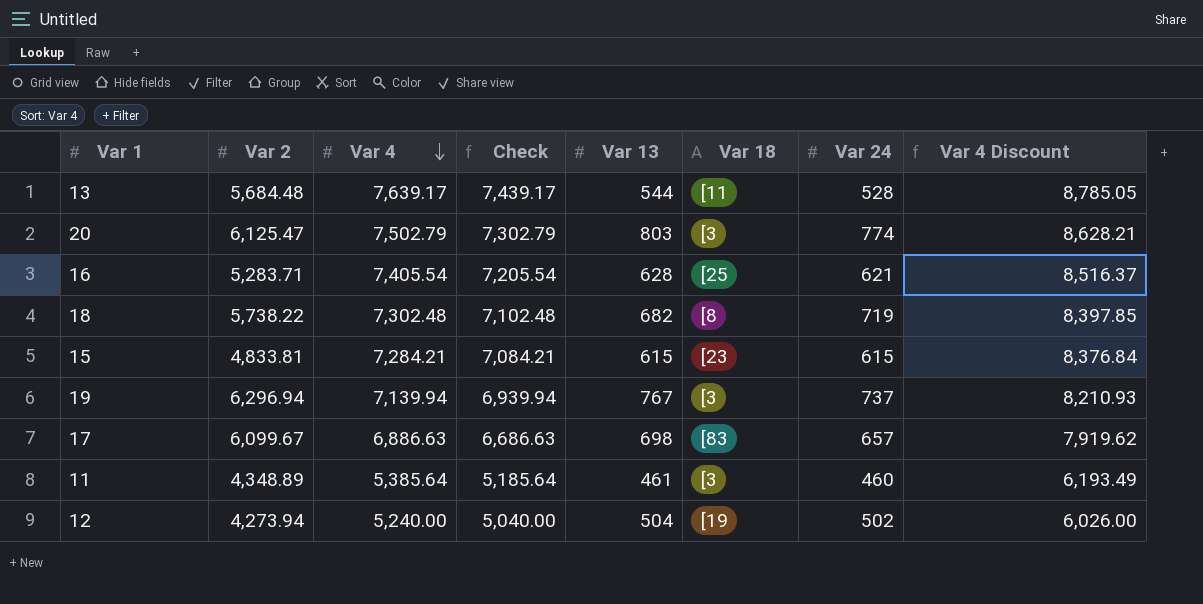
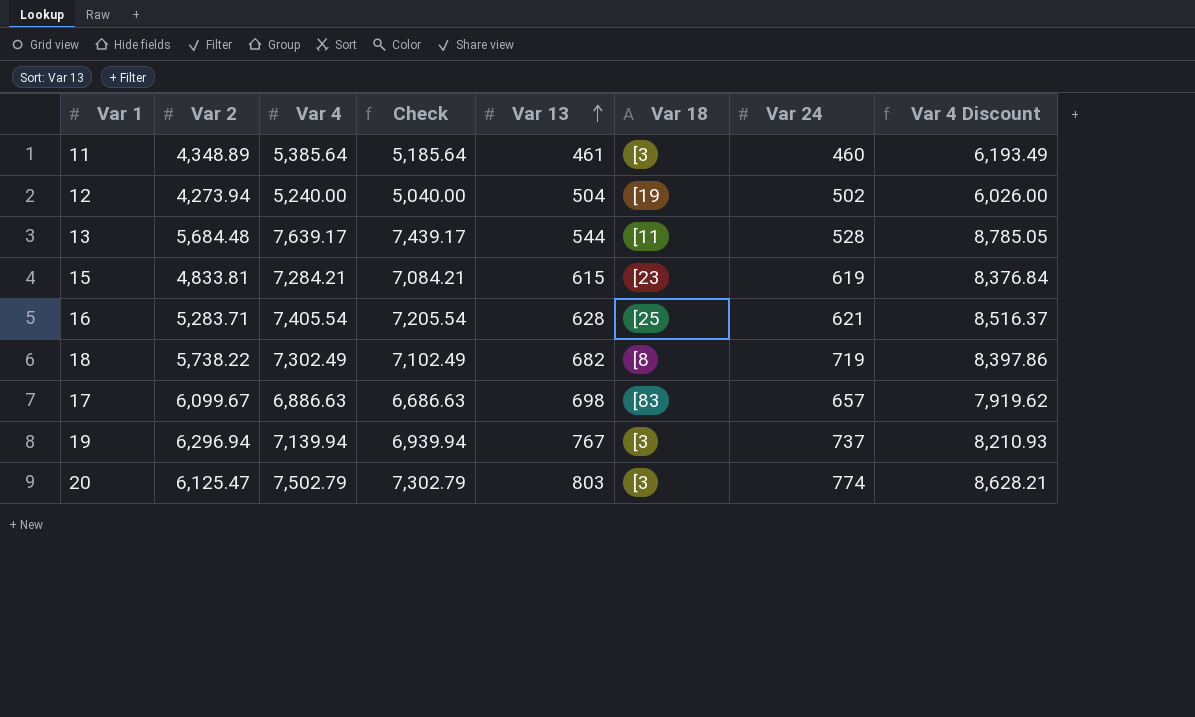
row order: Var 4 descending -> Var 13 ascending
15 | Var 24: 615 -> 619
18 | Var 4: 7,302.48 -> 7,302.49
18 | Check: 7,102.48 -> 7,102.49
18 | Var 4 Discount: 8,397.85 -> 8,397.86

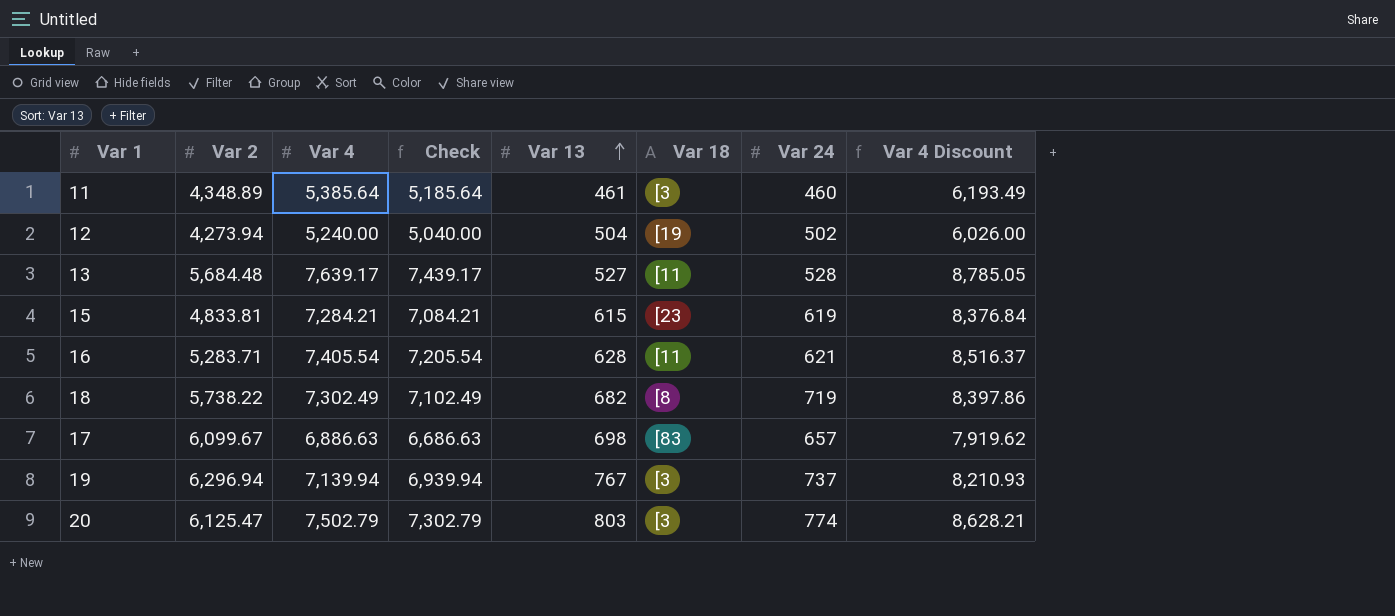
13 | Var 13: 544 -> 527
16 | Var 18: [25 -> [11

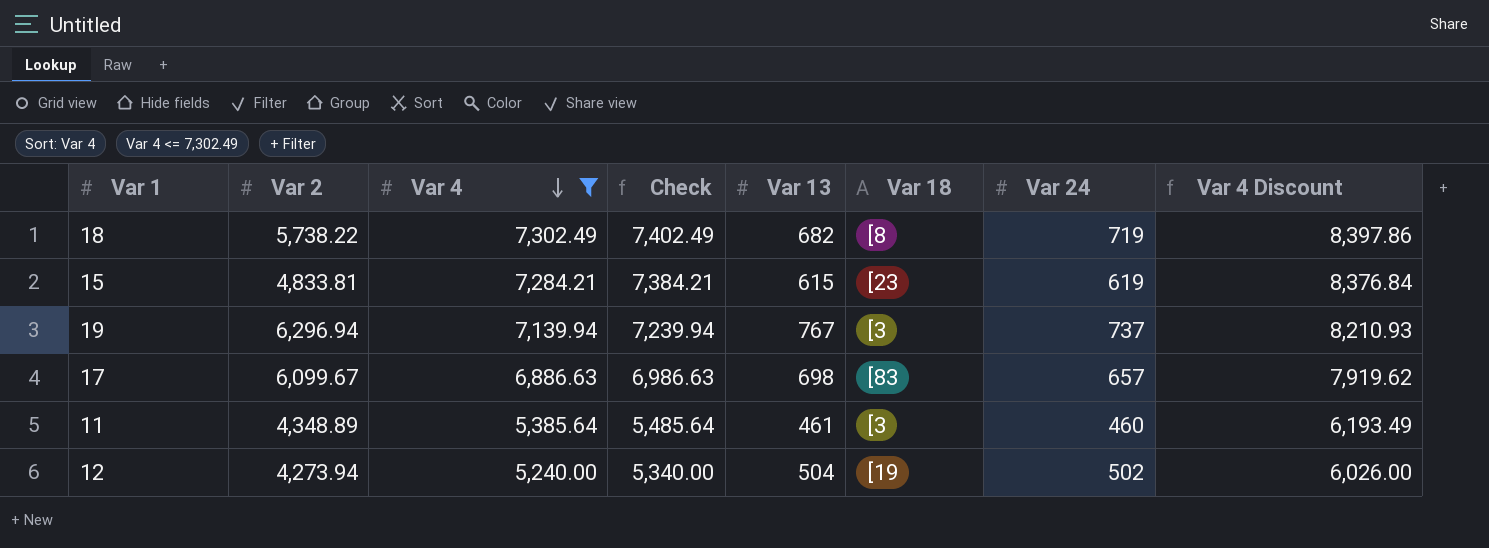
filter: none -> Var 4 <= 7,302.49
row order: Var 13 ascending -> Var 4 descending
column Check | formula: [Var 4] - 200 -> [Var 4] + 100

